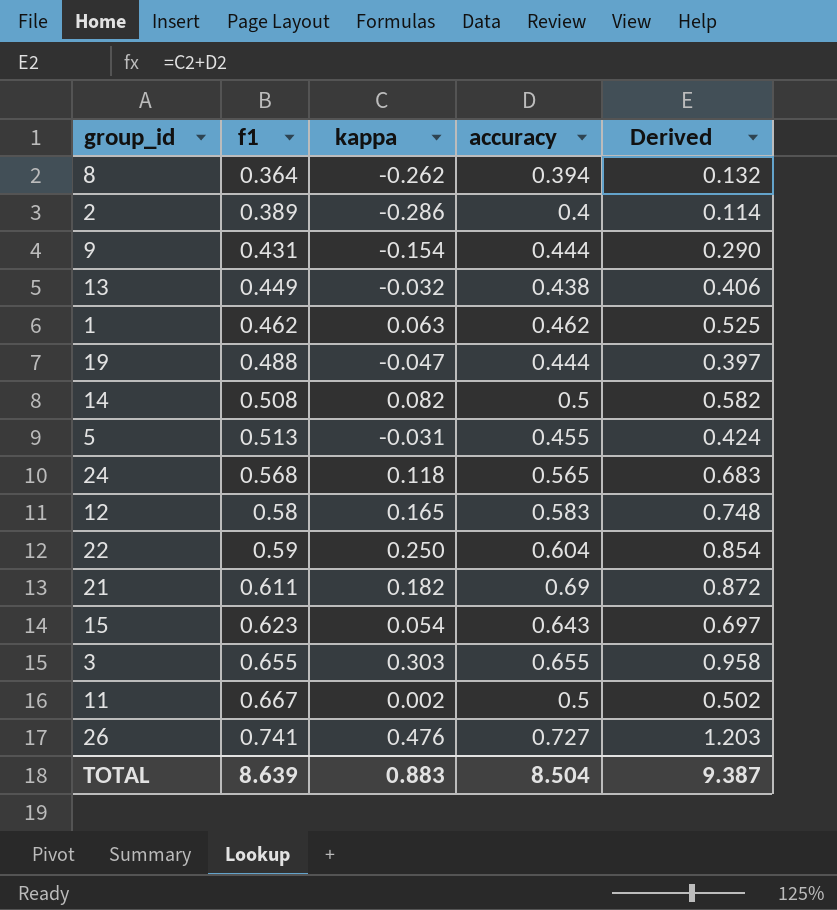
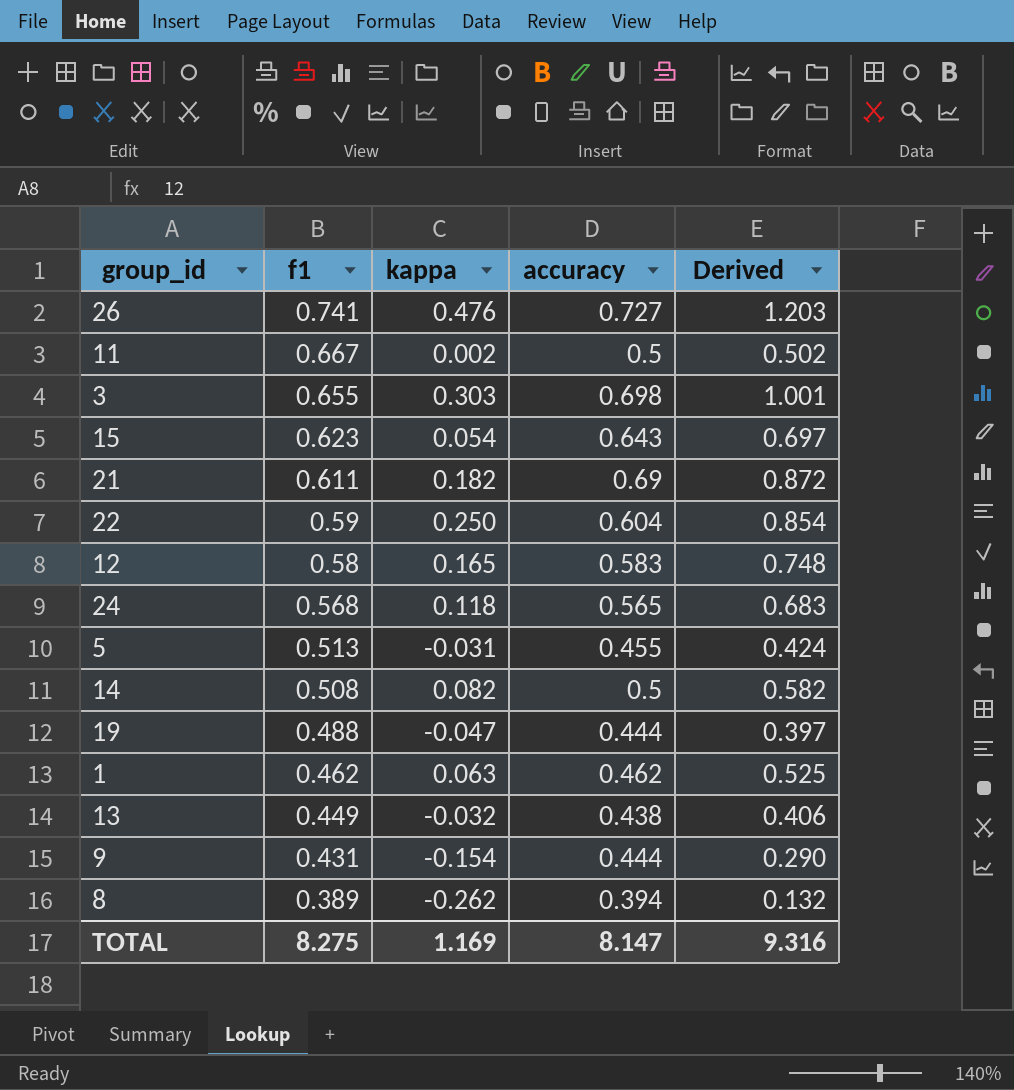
row order: f1 ascending -> f1 descending
row 2: 0.389 | -0.286 | 0.4 | 0.114 -> none
3 | accuracy: 0.655 -> 0.698
3 | Derived: 0.958 -> 1.001
8 | f1: 0.364 -> 0.389
TOTAL | f1: 8.639 -> 8.275
TOTAL | kappa: 0.883 -> 1.169
TOTAL | accuracy: 8.504 -> 8.147
TOTAL | Derived: 9.387 -> 9.316

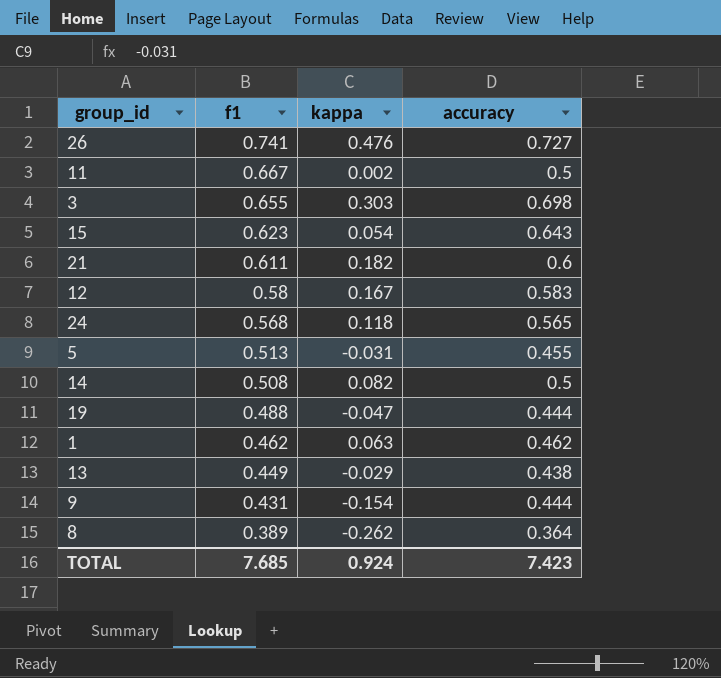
column Derived | formula: [kappa] + [accuracy] -> none
row 22: 0.59 | 0.250 | 0.604 | 0.854 -> none
21 | accuracy: 0.69 -> 0.6
12 | kappa: 0.165 -> 0.167
13 | kappa: -0.032 -> -0.029
8 | accuracy: 0.394 -> 0.364
TOTAL | f1: 8.275 -> 7.685
TOTAL | kappa: 1.169 -> 0.924
TOTAL | accuracy: 8.147 -> 7.423

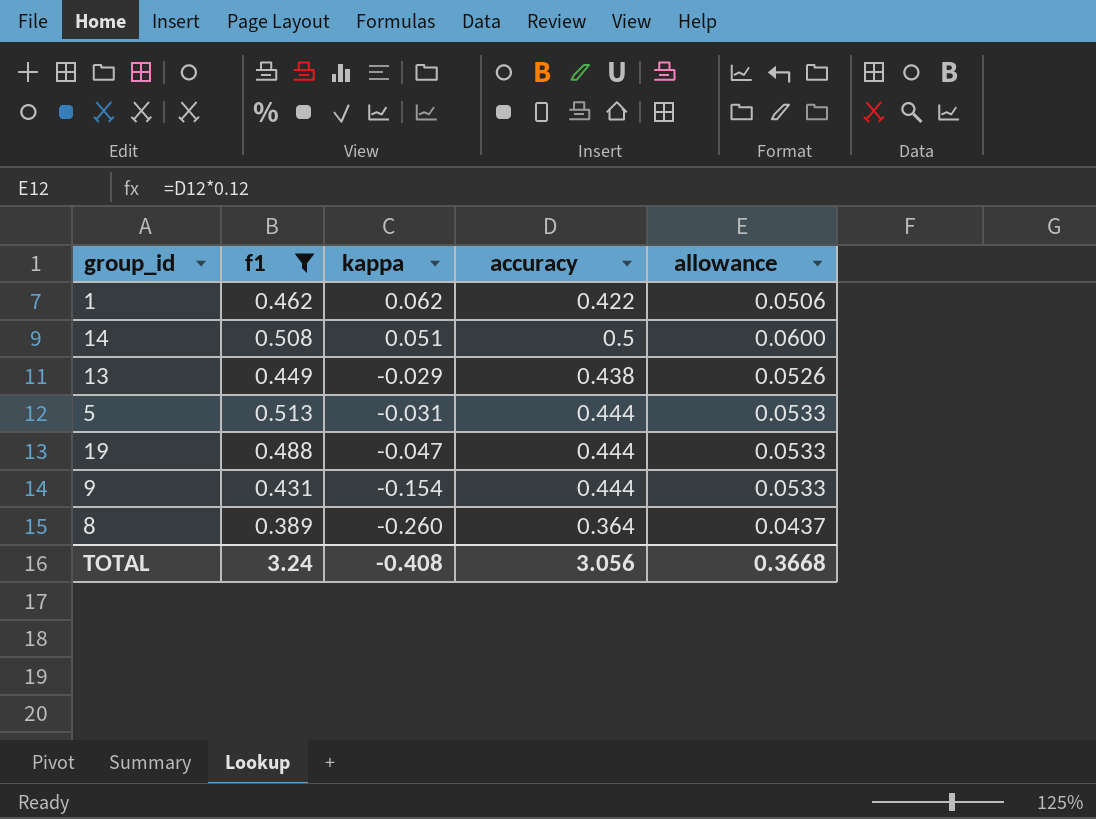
filter: none -> f1 <= 0.513
row order: f1 descending -> kappa descending
column allowance | formula: none -> [accuracy] * 0.12
1 | kappa: 0.063 -> 0.062
1 | accuracy: 0.462 -> 0.422
14 | kappa: 0.082 -> 0.051
5 | accuracy: 0.455 -> 0.444
8 | kappa: -0.262 -> -0.260
TOTAL | f1: 7.685 -> 3.24
TOTAL | kappa: 0.924 -> -0.408
TOTAL | accuracy: 7.423 -> 3.056

